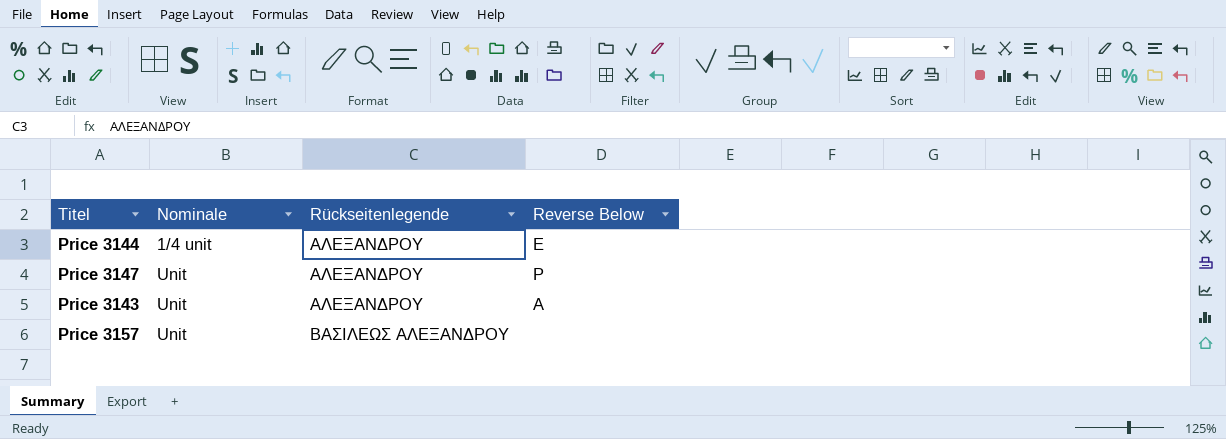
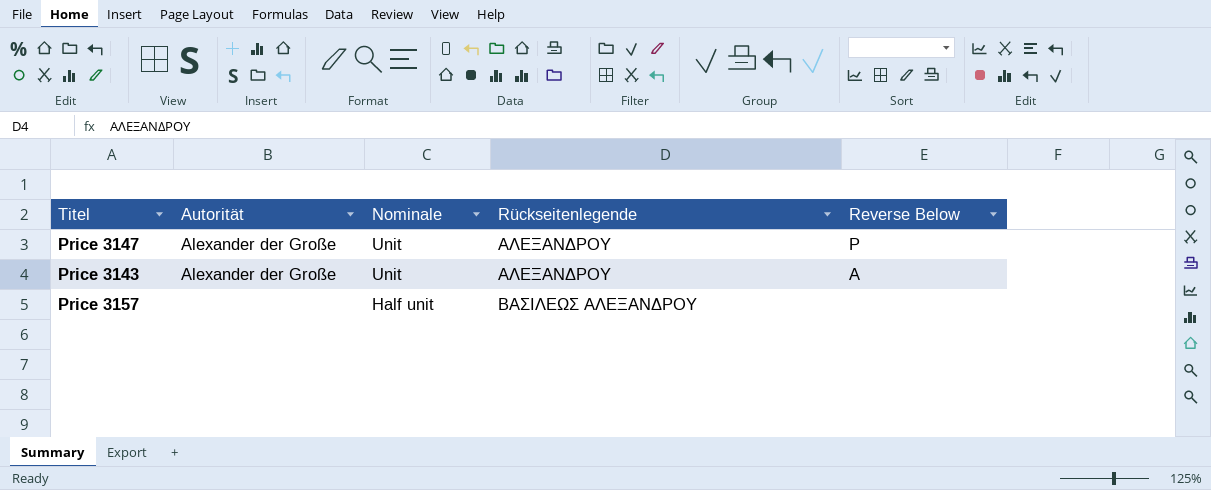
column Autorität | position: none -> 2
row Price 3144: 1/4 unit | ΑΛΕΞΑΝΔΡΟΥ | Ε -> none
Price 3157 | Nominale: Unit -> Half unit

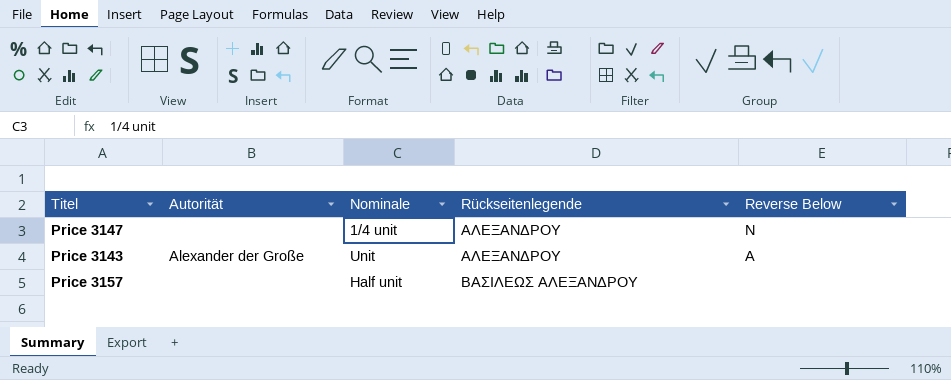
Price 3147 | Autorität: Alexander der Große -> none
Price 3147 | Nominale: Unit -> 1/4 unit
Price 3147 | Reverse Below: Ρ -> Ν

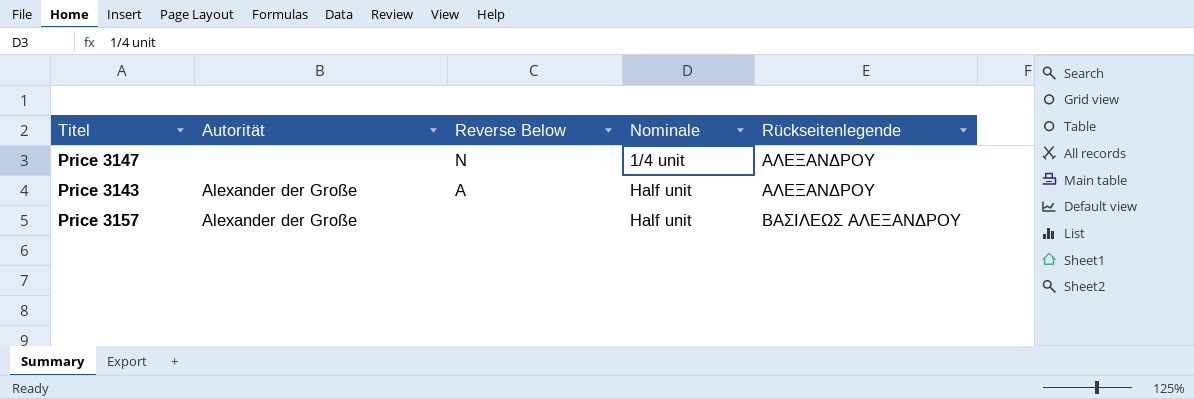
column Reverse Below | position: 5 -> 3
Price 3143 | Nominale: Unit -> Half unit
Price 3157 | Autorität: none -> Alexander der Große

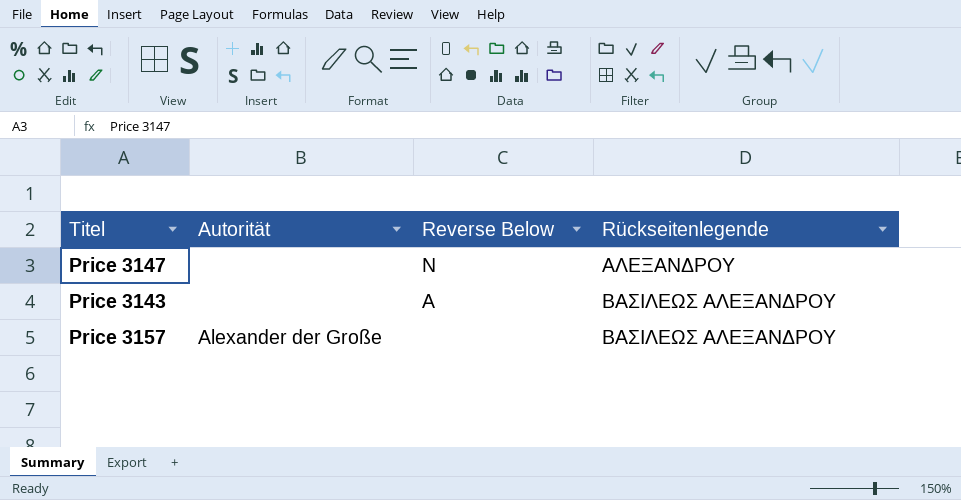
column Nominale | position: 4 -> none
Price 3143 | Autorität: Alexander der Große -> none
Price 3143 | Rückseitenlegende: ΑΛΕΞΑΝΔΡΟΥ -> ΒΑΣΙΛΕΩΣ ΑΛΕΞΑΝΔΡΟΥ

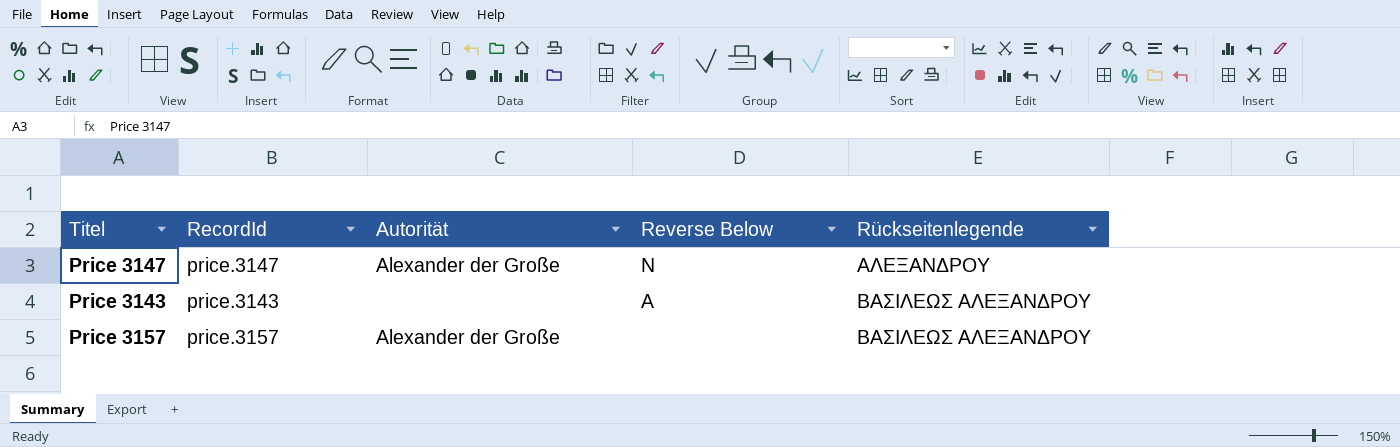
column RecordId | position: none -> 2
Price 3147 | Autorität: none -> Alexander der Große

